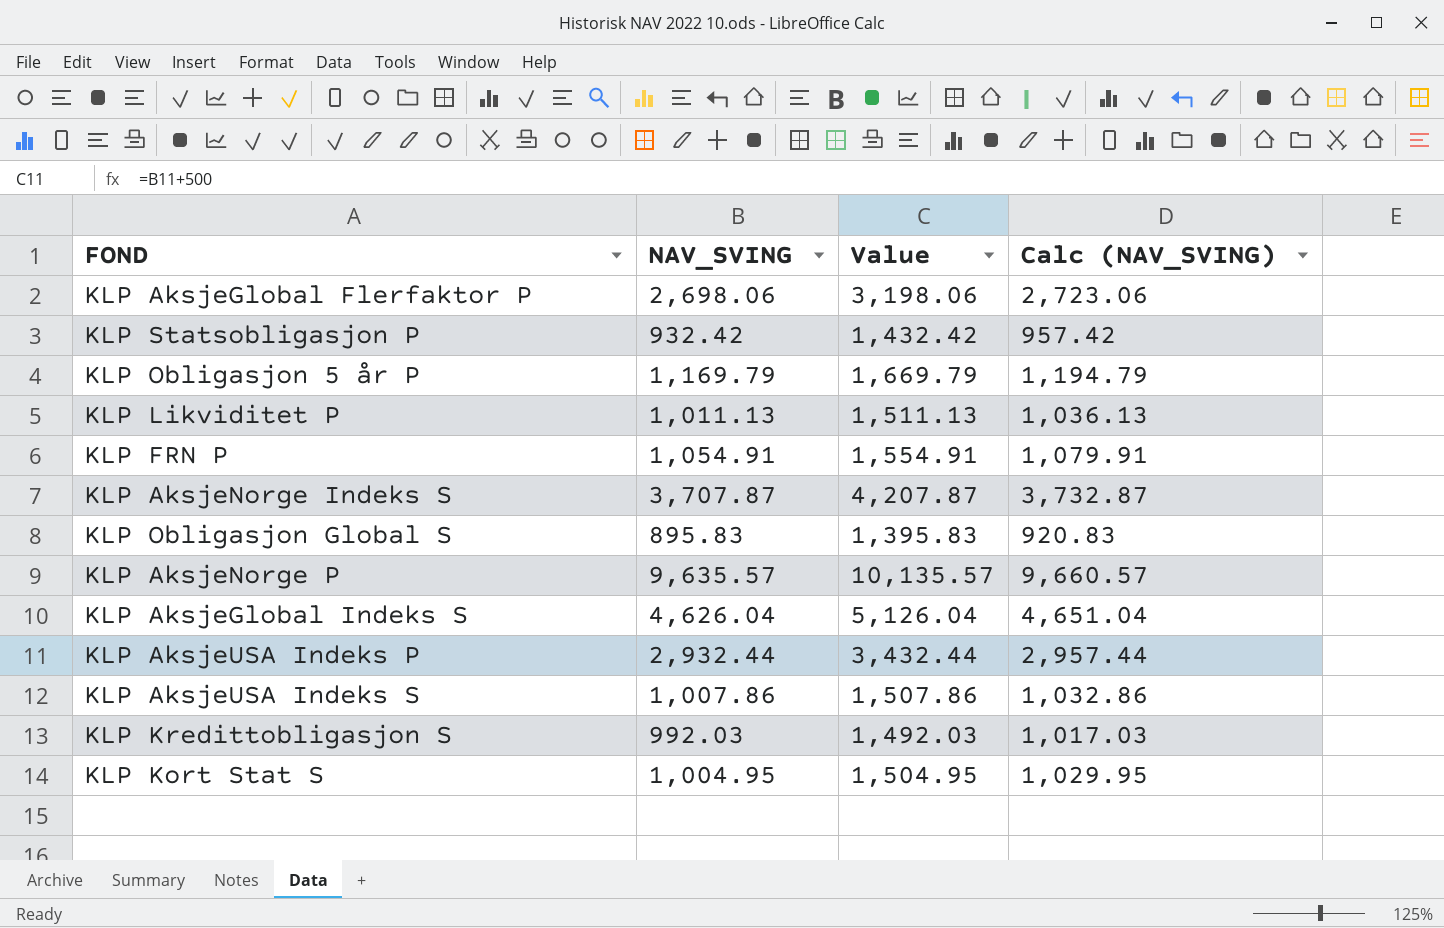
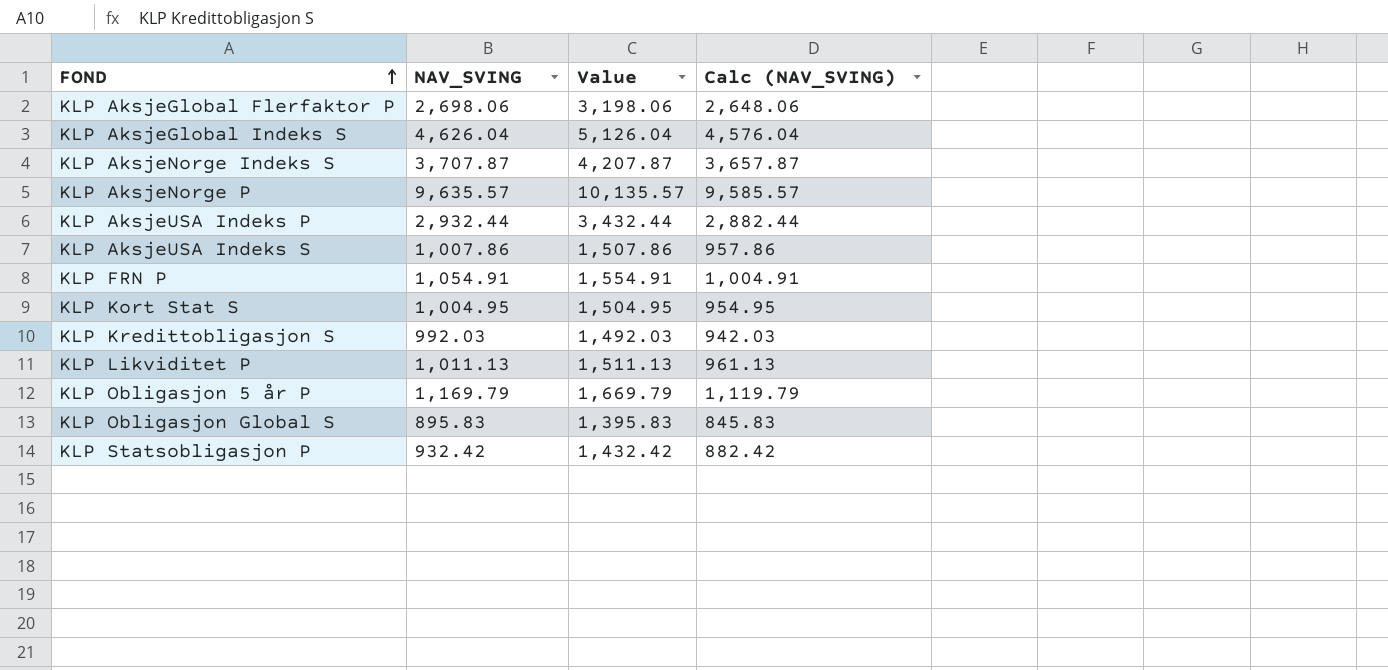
row order: none -> FOND ascending
column Calc (NAV_SVING) | formula: [NAV_SVING] + 25 -> [NAV_SVING] - 50

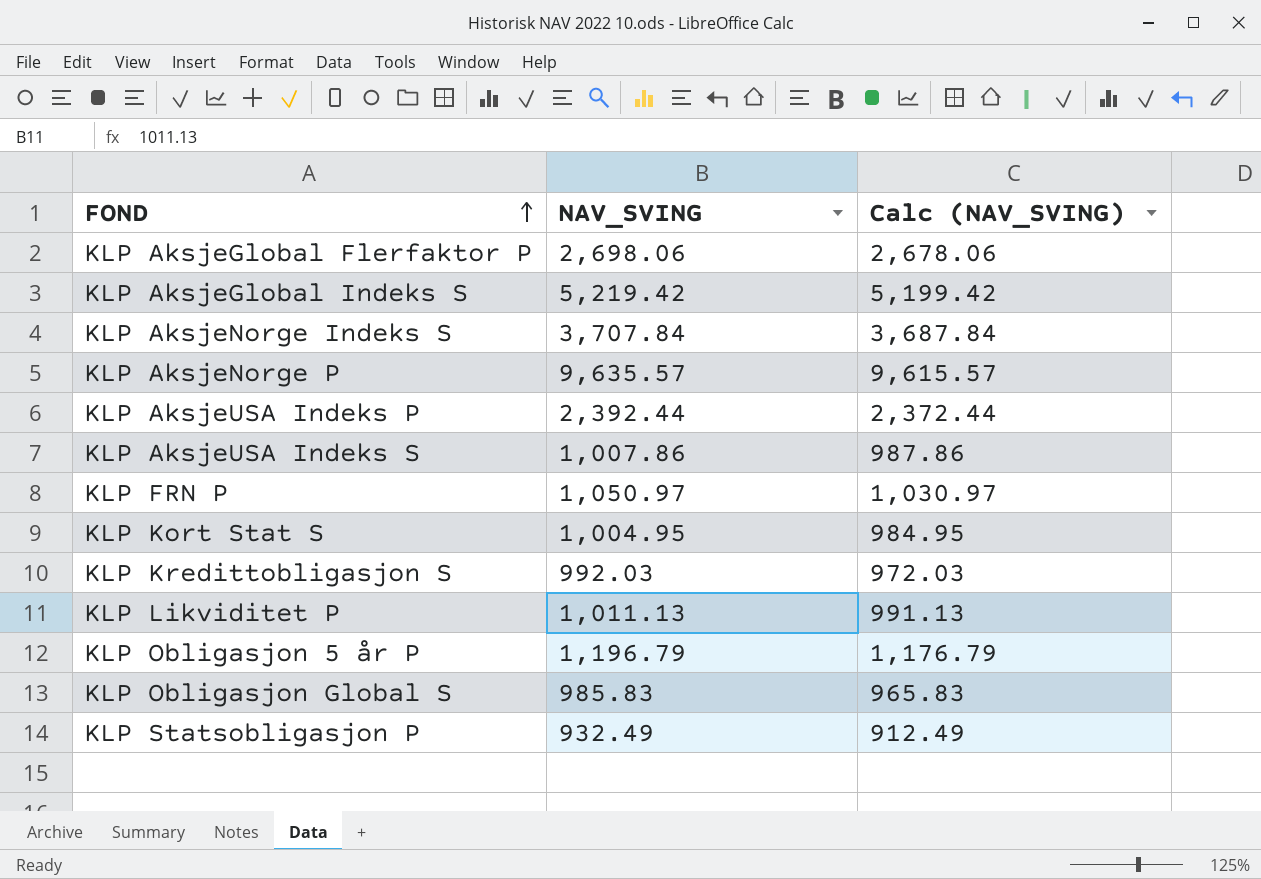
column Value | formula: [NAV_SVING] + 500 -> none
column Calc (NAV_SVING) | formula: [NAV_SVING] - 50 -> [NAV_SVING] - 20
KLP AksjeGlobal Indeks S | NAV_SVING: 4,626.04 -> 5,219.42
KLP AksjeNorge Indeks S | NAV_SVING: 3,707.87 -> 3,707.84
KLP AksjeUSA Indeks P | NAV_SVING: 2,932.44 -> 2,392.44
KLP FRN P | NAV_SVING: 1,054.91 -> 1,050.97
KLP Obligasjon 5 år P | NAV_SVING: 1,169.79 -> 1,196.79
KLP Obligasjon Global S | NAV_SVING: 895.83 -> 985.83
KLP Statsobligasjon P | NAV_SVING: 932.42 -> 932.49

